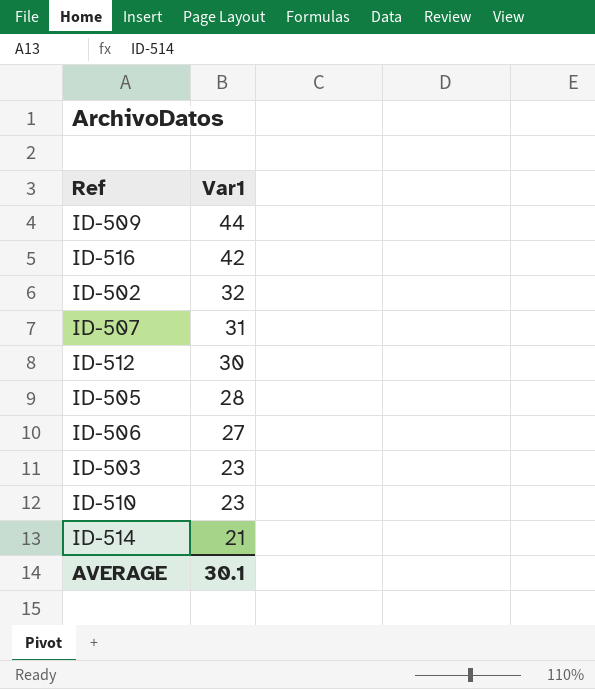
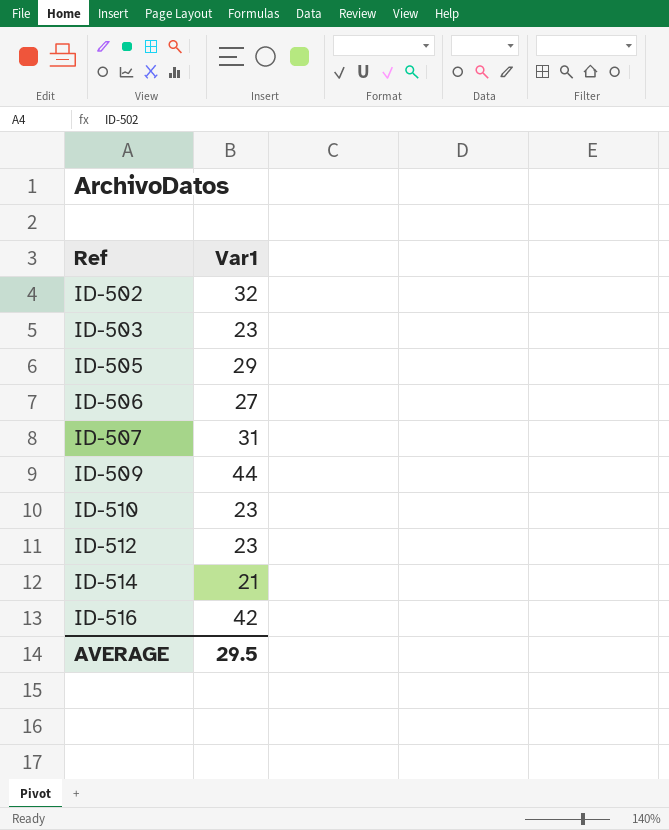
row order: Var1 descending -> Ref ascending
ID-505 | Var1: 28 -> 29
ID-512 | Var1: 30 -> 23
AVERAGE | Var1: 30.1 -> 29.5

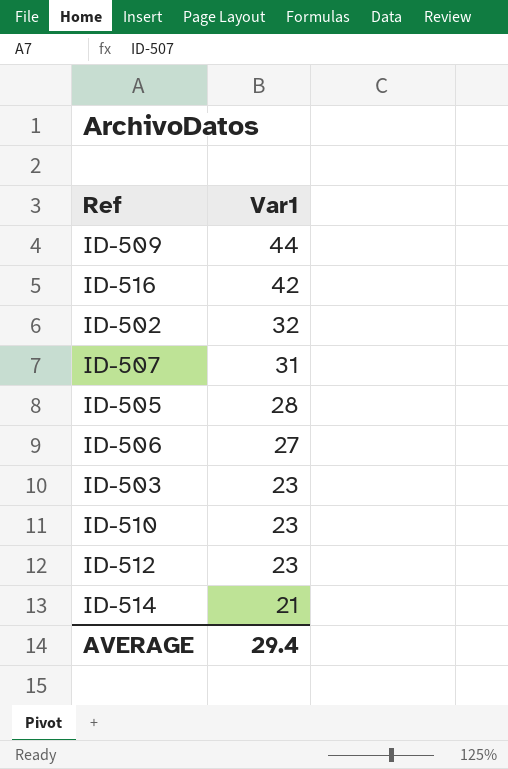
row order: Ref ascending -> Var1 descending
ID-505 | Var1: 29 -> 28
AVERAGE | Var1: 29.5 -> 29.4

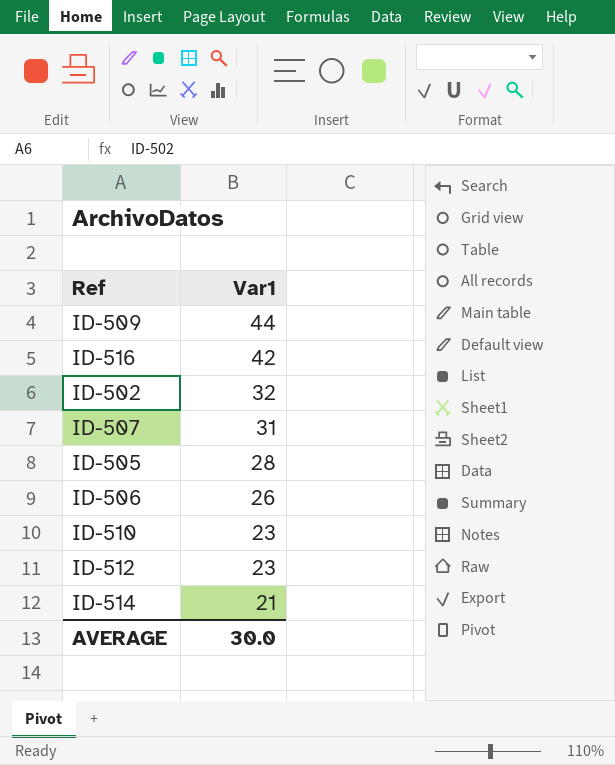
row ID-503: 23 -> none
ID-506 | Var1: 27 -> 26
AVERAGE | Var1: 29.4 -> 30.0

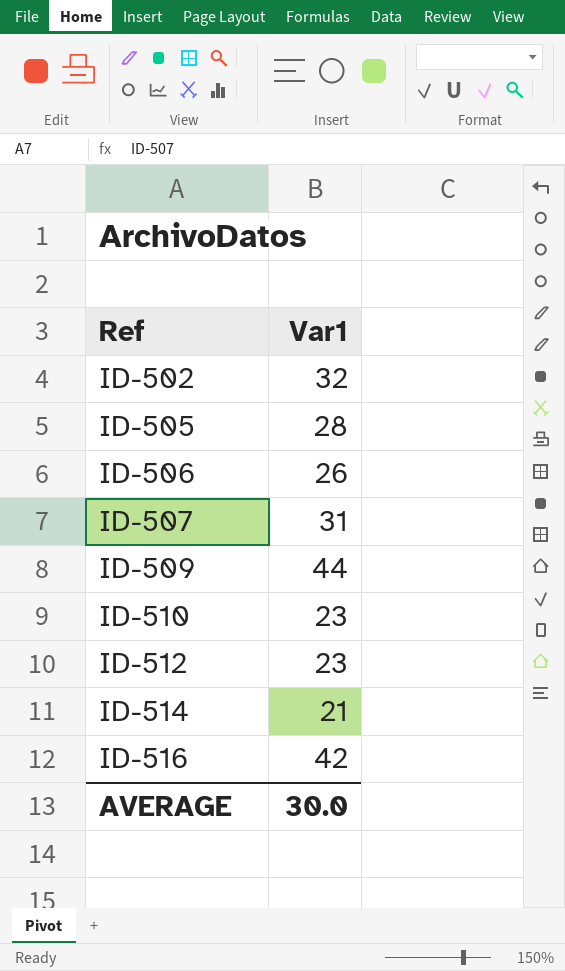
row order: Var1 descending -> Ref ascending

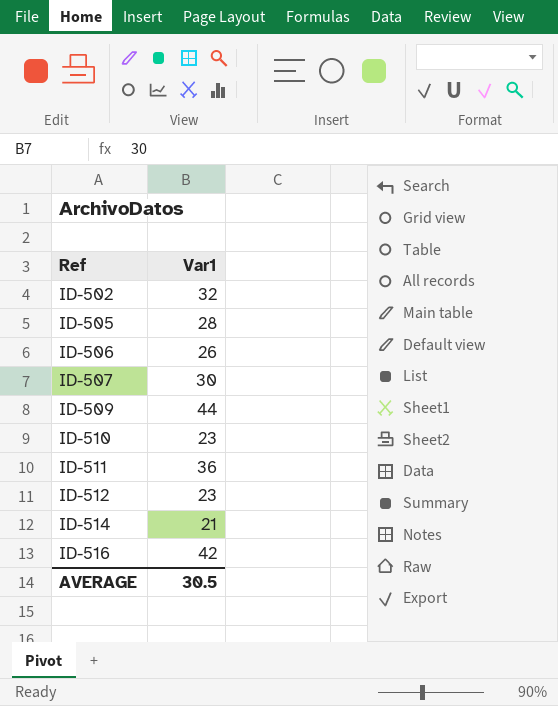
ID-507 | Var1: 31 -> 30
row ID-511: none -> 36
AVERAGE | Var1: 30.0 -> 30.5

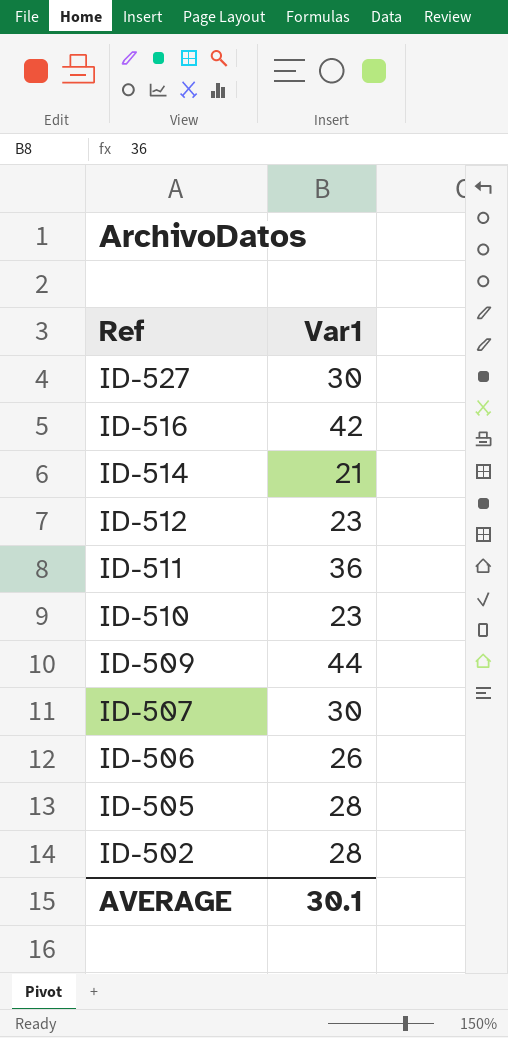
row order: Ref ascending -> Ref descending
row ID-527: none -> 30
ID-502 | Var1: 32 -> 28
AVERAGE | Var1: 30.5 -> 30.1

